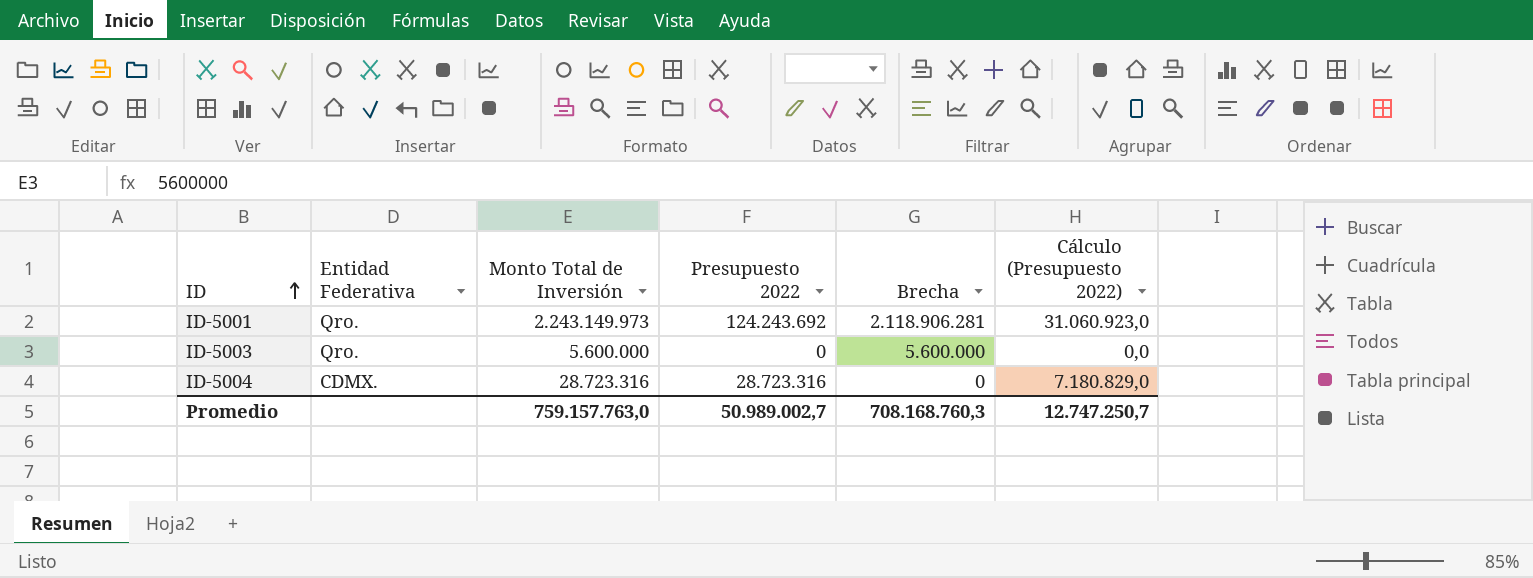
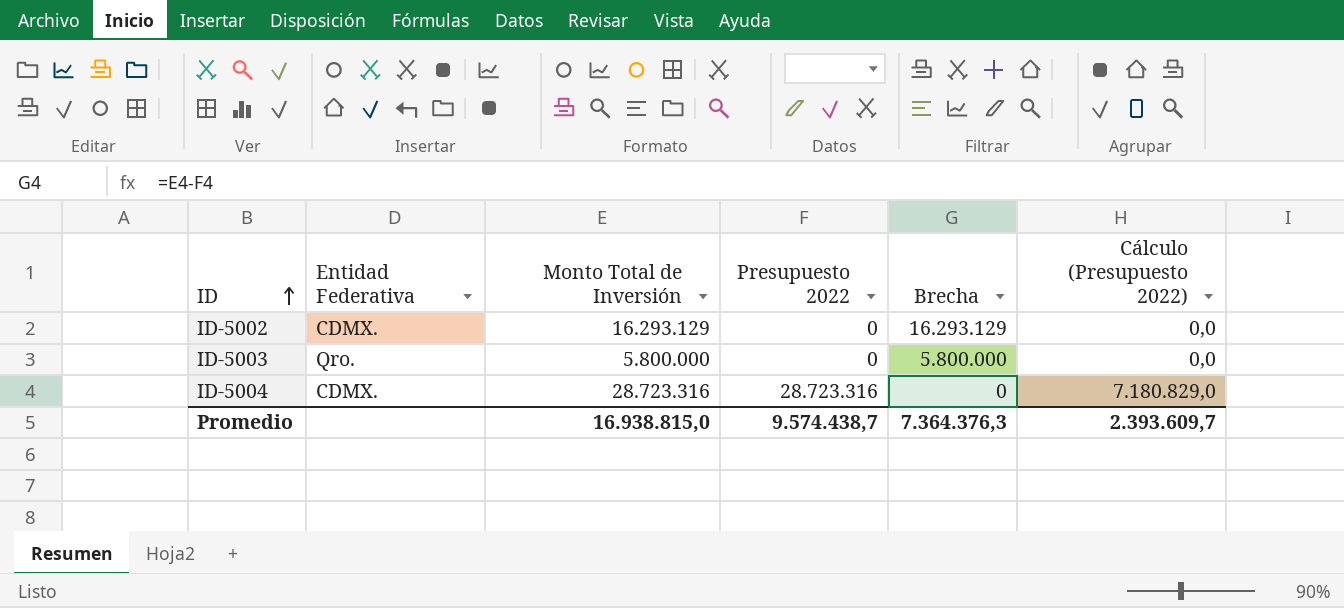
row ID-5001: Qro. | 2.243.149.973 | 124.243.692 | 2.118.906.281 | 31.060.923,0 -> none
row ID-5002: none -> CDMX. | 16.293.129 | 0 | 16.293.129 | 0,0
ID-5003 | Monto Total de Inversión: 5.600.000 -> 5.800.000
ID-5003 | Brecha: 5.600.000 -> 5.800.000
Promedio | Monto Total de Inversión: 759.157.763,0 -> 16.938.815,0
Promedio | Presupuesto 2022: 50.989.002,7 -> 9.574.438,7
Promedio | Brecha: 708.168.760,3 -> 7.364.376,3
Promedio | Cálculo (Presupuesto 2022): 12.747.250,7 -> 2.393.609,7

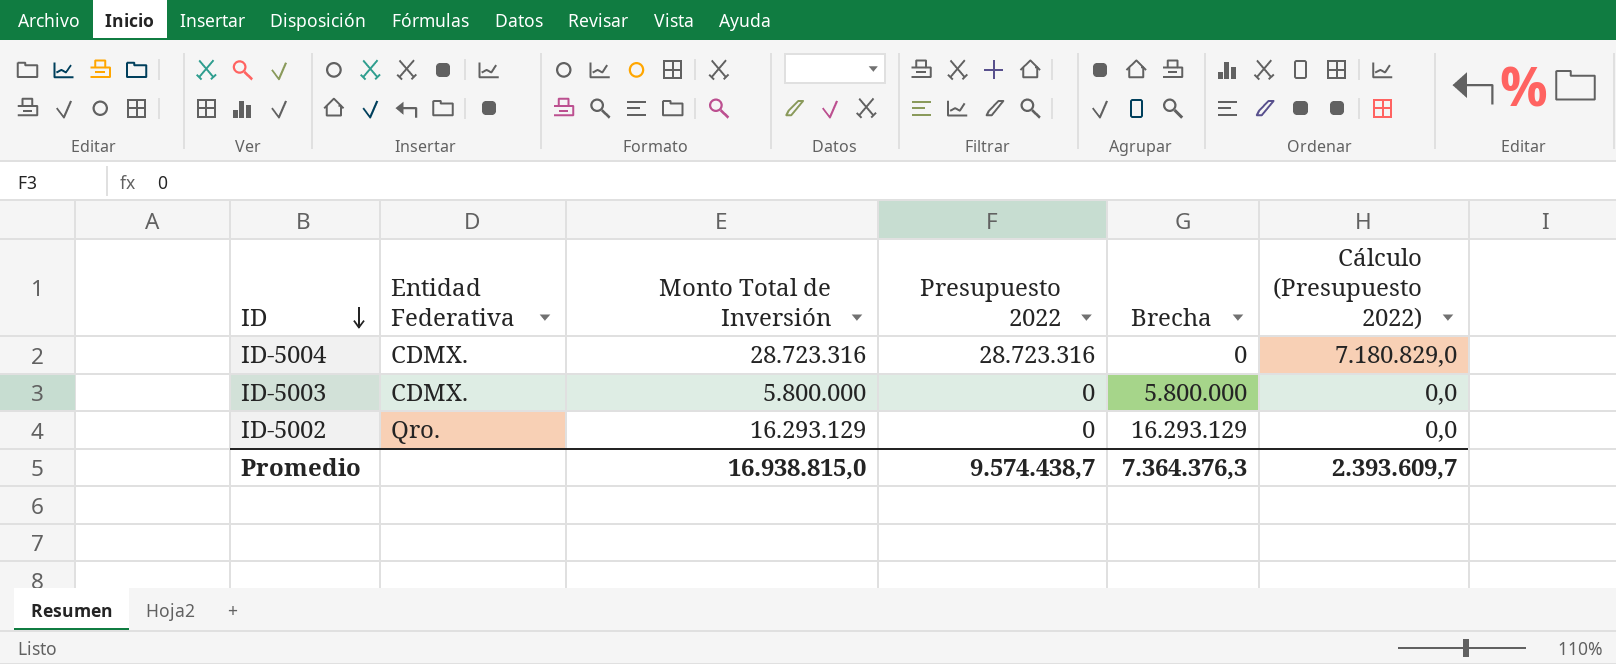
row order: ID ascending -> ID descending
ID-5003 | Entidad Federativa: Qro. -> CDMX.
ID-5002 | Entidad Federativa: CDMX. -> Qro.

